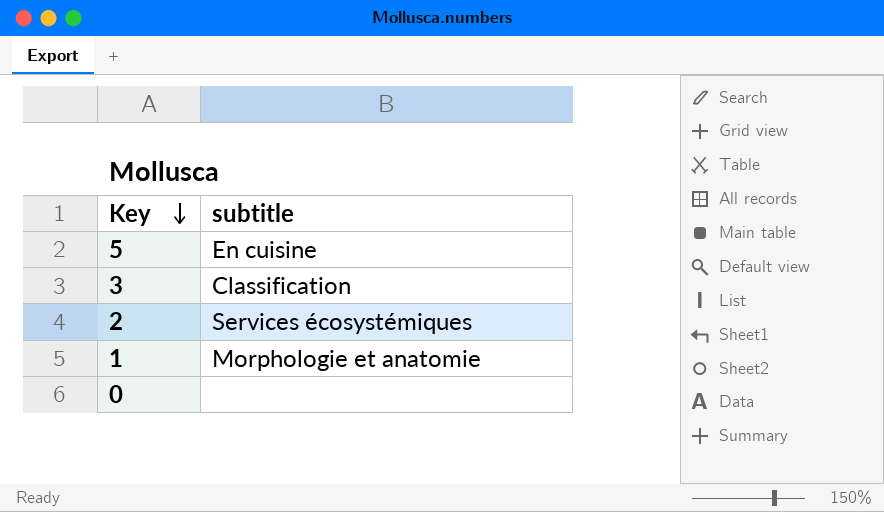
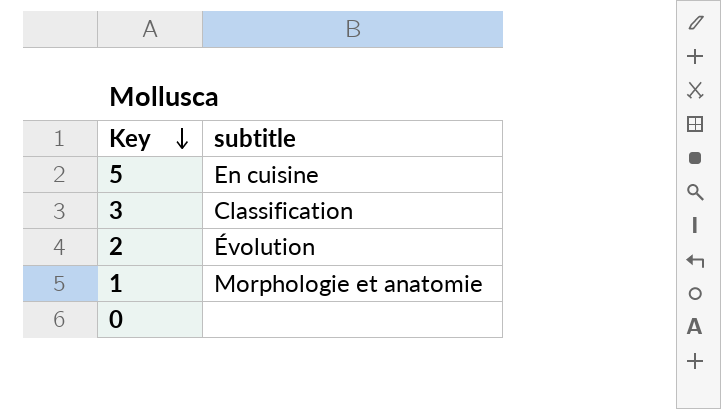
2 | subtitle: Services écosystémiques -> Évolution

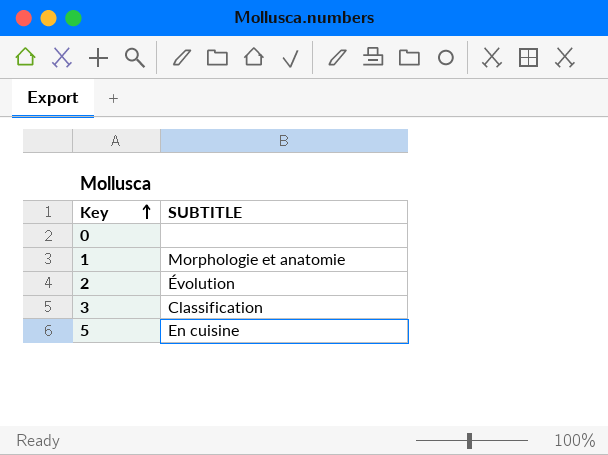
row order: Key descending -> Key ascending
column name: subtitle -> SUBTITLE

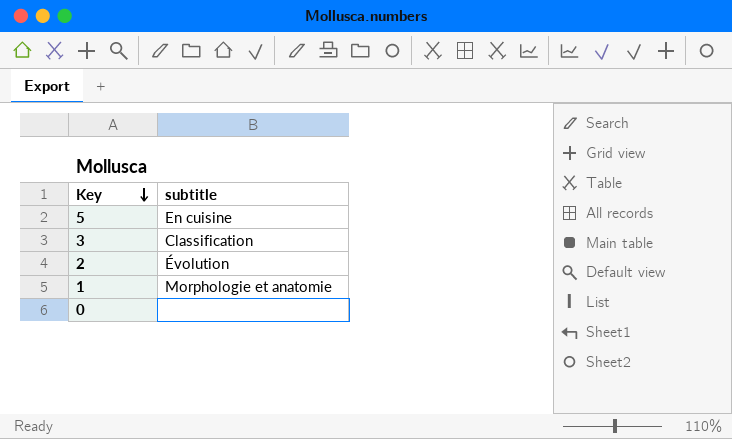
row order: Key ascending -> Key descending
column name: SUBTITLE -> subtitle

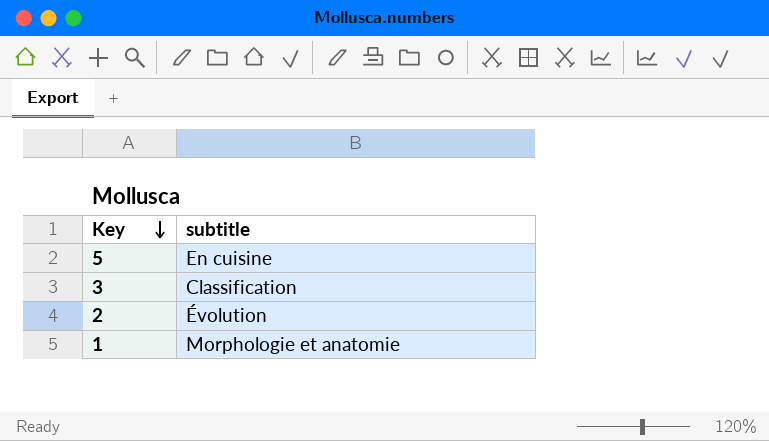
row 0: none -> none

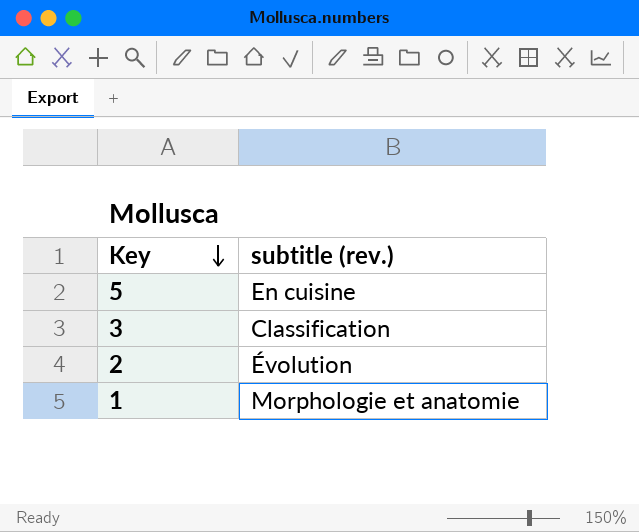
column name: subtitle -> subtitle (rev.)

